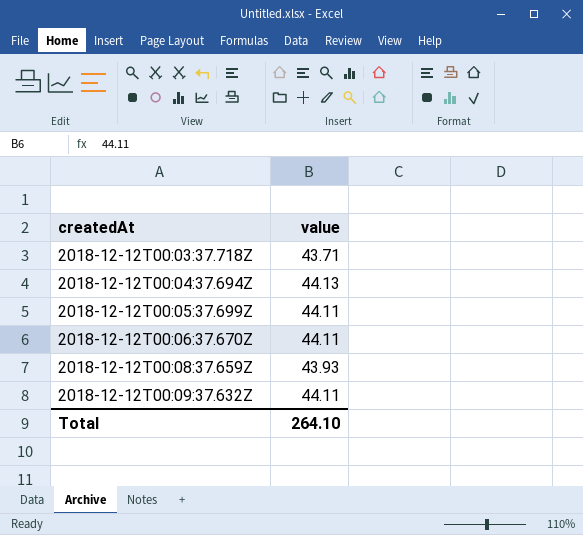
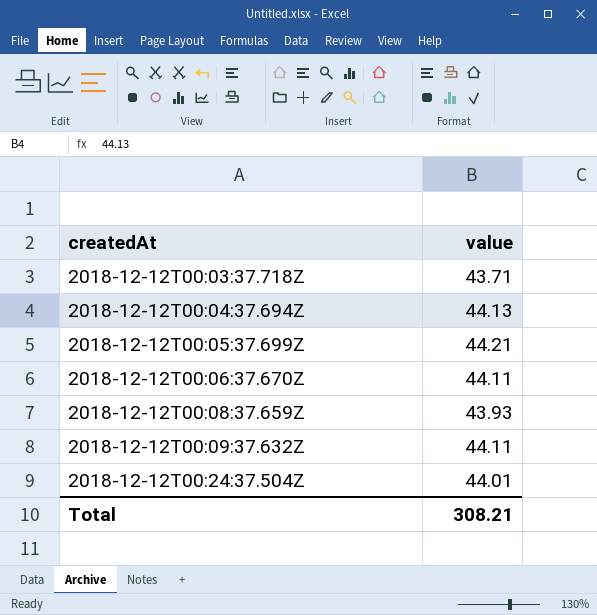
2018-12-12T00:05:37.699Z | value: 44.11 -> 44.21
row 2018-12-12T00:24:37.504Z: none -> 44.01
Total | value: 264.10 -> 308.21

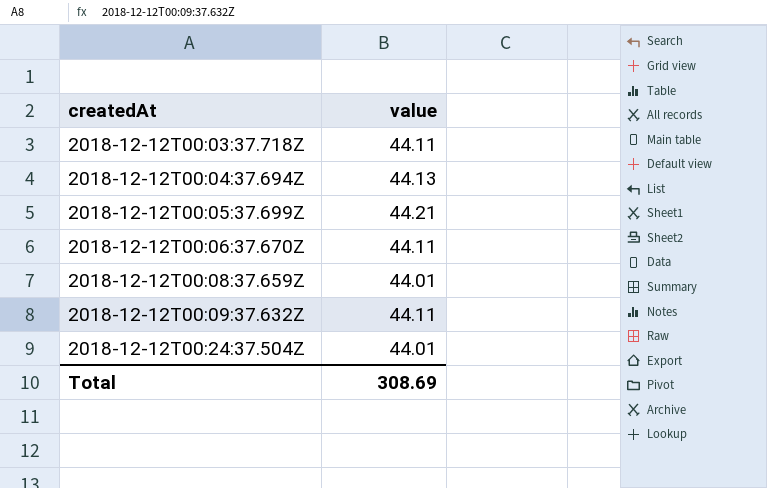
2018-12-12T00:03:37.718Z | value: 43.71 -> 44.11
2018-12-12T00:08:37.659Z | value: 43.93 -> 44.01
Total | value: 308.21 -> 308.69

